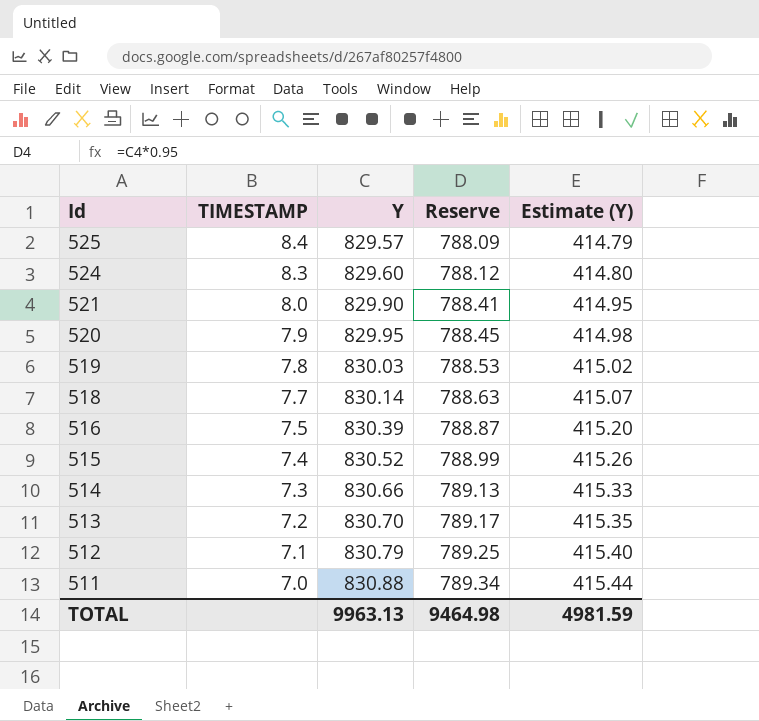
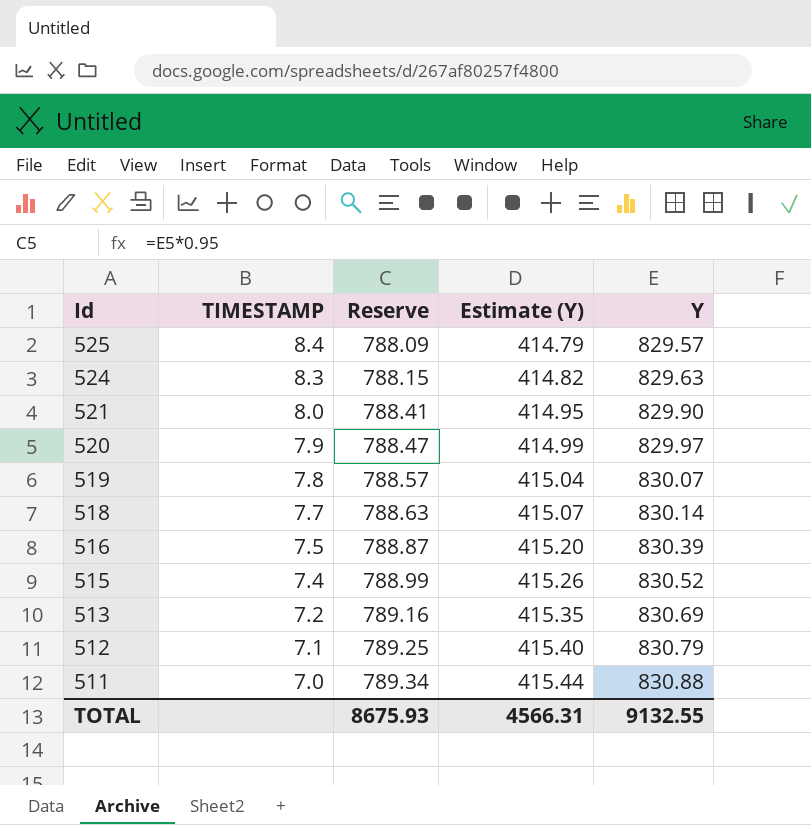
column Y | position: 3 -> 5
row 514: 7.3 | 830.66 | 789.13 | 415.33 -> none
524 | Reserve: 788.12 -> 788.15
524 | Estimate (Y): 414.80 -> 414.82
524 | Y: 829.60 -> 829.63
520 | Reserve: 788.45 -> 788.47
520 | Estimate (Y): 414.98 -> 414.99
520 | Y: 829.95 -> 829.97
519 | Reserve: 788.53 -> 788.57
519 | Estimate (Y): 415.02 -> 415.04
519 | Y: 830.03 -> 830.07
513 | Reserve: 789.17 -> 789.16
513 | Y: 830.70 -> 830.69
TOTAL | Reserve: 9464.98 -> 8675.93
TOTAL | Estimate (Y): 4981.59 -> 4566.31
TOTAL | Y: 9963.13 -> 9132.55

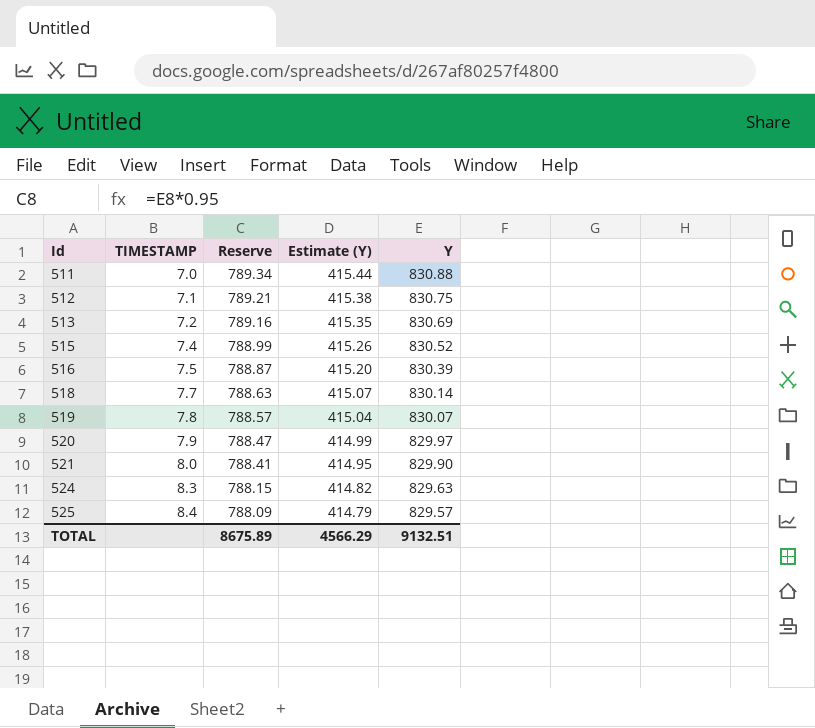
row order: Id descending -> Id ascending
512 | Reserve: 789.25 -> 789.21
512 | Estimate (Y): 415.40 -> 415.38
512 | Y: 830.79 -> 830.75
TOTAL | Reserve: 8675.93 -> 8675.89
TOTAL | Estimate (Y): 4566.31 -> 4566.29
TOTAL | Y: 9132.55 -> 9132.51

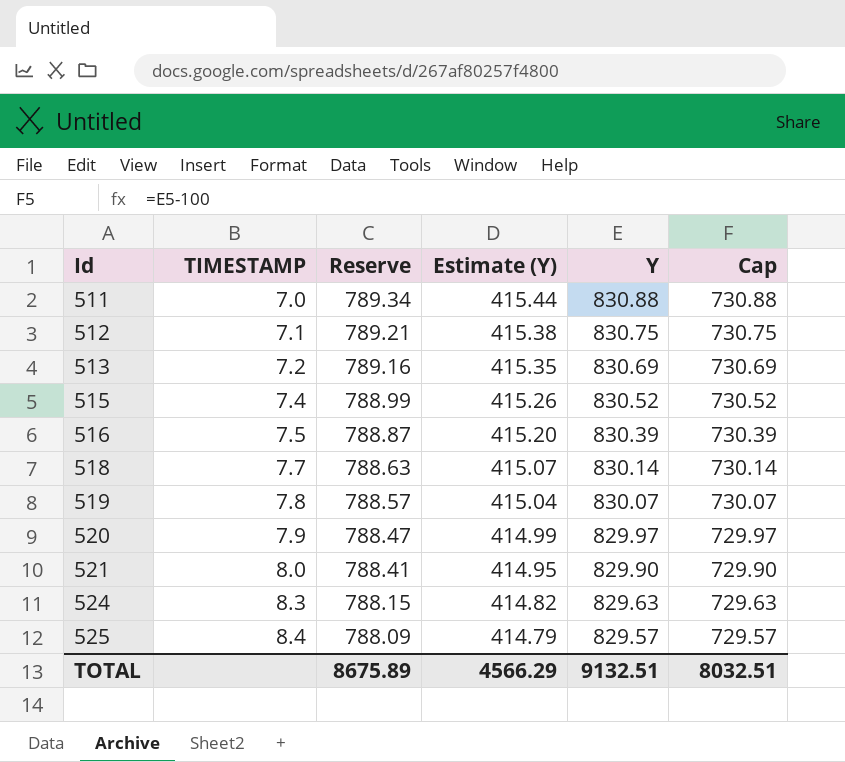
column Cap | formula: none -> [Y] - 100

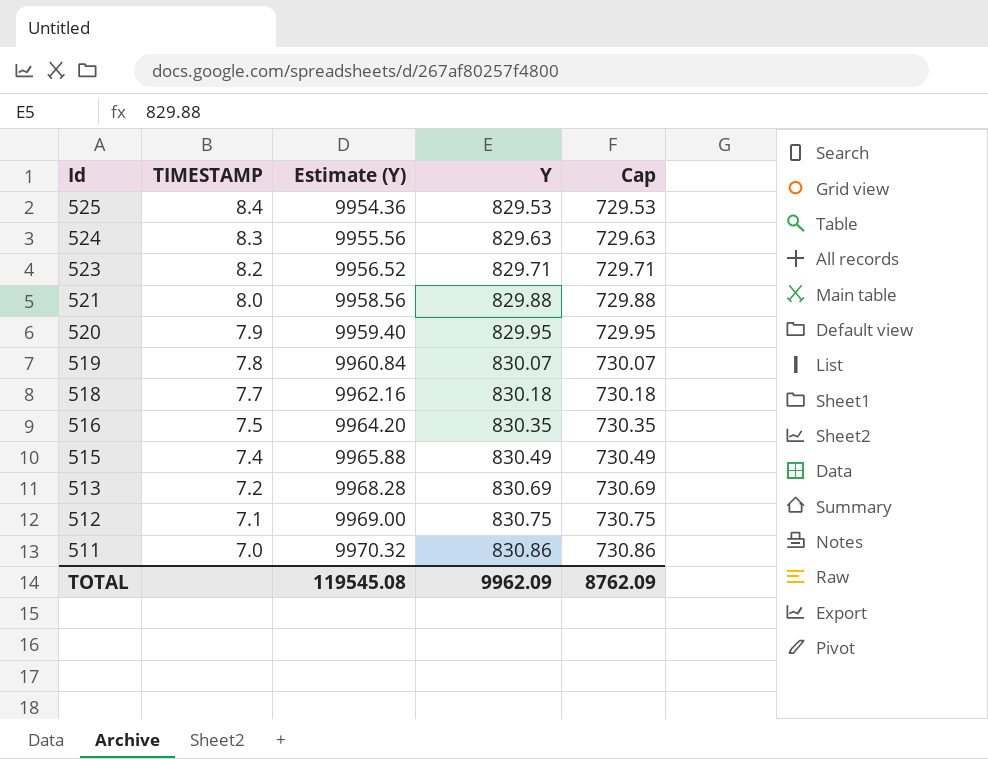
row order: Id ascending -> Id descending
column Reserve | formula: [Y] * 0.95 -> none
column Estimate (Y) | formula: [Y] * 0.5 -> [Y] * 12
525 | Y: 829.57 -> 829.53
525 | Cap: 729.57 -> 729.53
row 523: none -> 8.2 | 9956.52 | 829.71 | 729.71
521 | Y: 829.90 -> 829.88
521 | Cap: 729.90 -> 729.88
520 | Y: 829.97 -> 829.95
520 | Cap: 729.97 -> 729.95
518 | Y: 830.14 -> 830.18
518 | Cap: 730.14 -> 730.18
516 | Y: 830.39 -> 830.35
516 | Cap: 730.39 -> 730.35
515 | Y: 830.52 -> 830.49
515 | Cap: 730.52 -> 730.49
511 | Y: 830.88 -> 830.86
511 | Cap: 730.88 -> 730.86
TOTAL | Estimate (Y): 4566.29 -> 119545.08
TOTAL | Y: 9132.51 -> 9962.09
TOTAL | Cap: 8032.51 -> 8762.09

